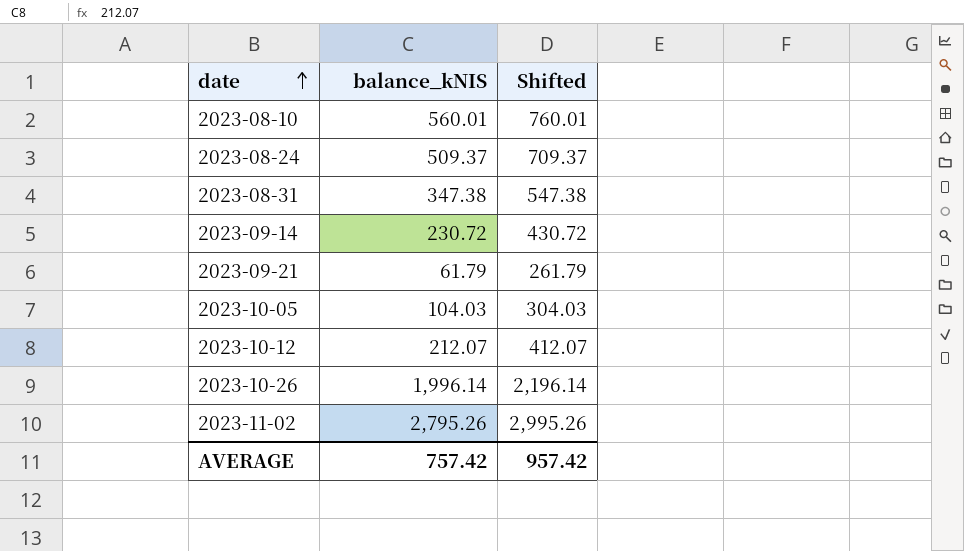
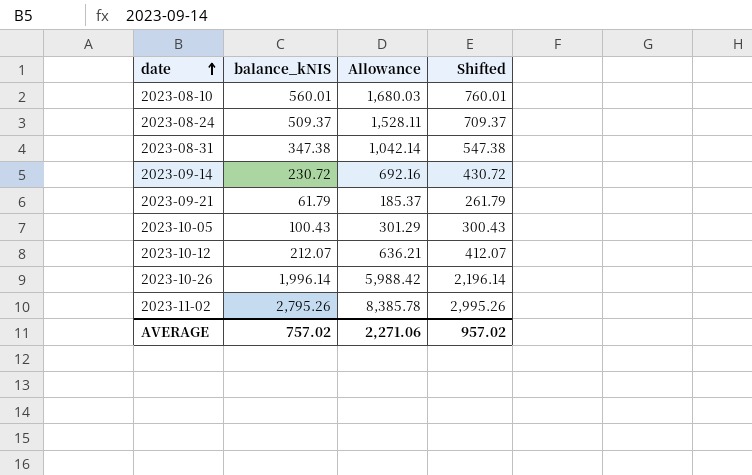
column Allowance | formula: none -> [balance_kNIS] * 3
2023-10-05 | balance_kNIS: 104.03 -> 100.43
2023-10-05 | Shifted: 304.03 -> 300.43
AVERAGE | balance_kNIS: 757.42 -> 757.02
AVERAGE | Shifted: 957.42 -> 957.02

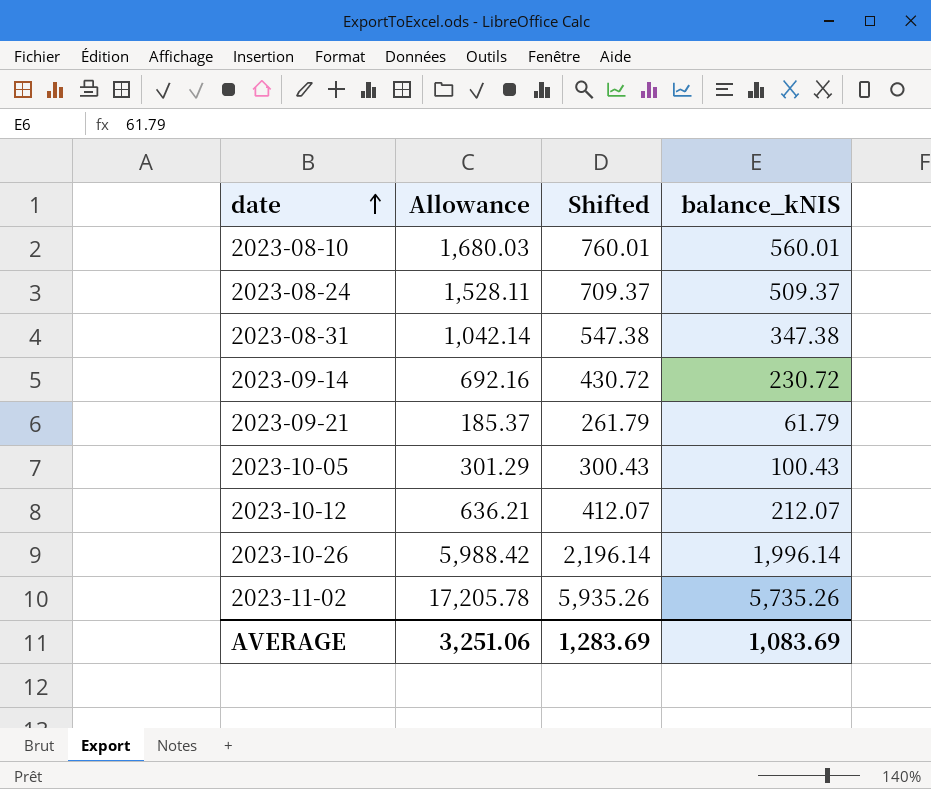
column balance_kNIS | position: 2 -> 4
2023-11-02 | Allowance: 8,385.78 -> 17,205.78
2023-11-02 | Shifted: 2,995.26 -> 5,935.26
2023-11-02 | balance_kNIS: 2,795.26 -> 5,735.26
AVERAGE | Allowance: 2,271.06 -> 3,251.06
AVERAGE | Shifted: 957.02 -> 1,283.69
AVERAGE | balance_kNIS: 757.02 -> 1,083.69

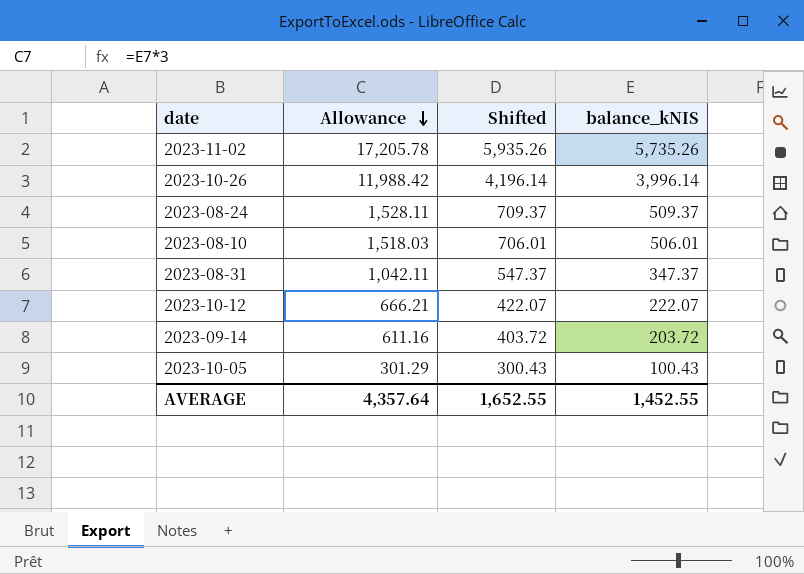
row order: date ascending -> Allowance descending
row 2023-09-21: 185.37 | 261.79 | 61.79 -> none
2023-10-26 | Allowance: 5,988.42 -> 11,988.42
2023-10-26 | Shifted: 2,196.14 -> 4,196.14
2023-10-26 | balance_kNIS: 1,996.14 -> 3,996.14
2023-08-10 | Allowance: 1,680.03 -> 1,518.03
2023-08-10 | Shifted: 760.01 -> 706.01
2023-08-10 | balance_kNIS: 560.01 -> 506.01
2023-08-31 | Allowance: 1,042.14 -> 1,042.11
2023-08-31 | Shifted: 547.38 -> 547.37
2023-08-31 | balance_kNIS: 347.38 -> 347.37
2023-10-12 | Allowance: 636.21 -> 666.21
2023-10-12 | Shifted: 412.07 -> 422.07
2023-10-12 | balance_kNIS: 212.07 -> 222.07
2023-09-14 | Allowance: 692.16 -> 611.16
2023-09-14 | Shifted: 430.72 -> 403.72
2023-09-14 | balance_kNIS: 230.72 -> 203.72
AVERAGE | Allowance: 3,251.06 -> 4,357.64
AVERAGE | Shifted: 1,283.69 -> 1,652.55
AVERAGE | balance_kNIS: 1,083.69 -> 1,452.55

